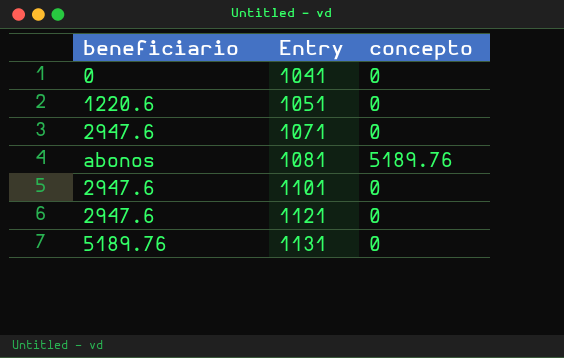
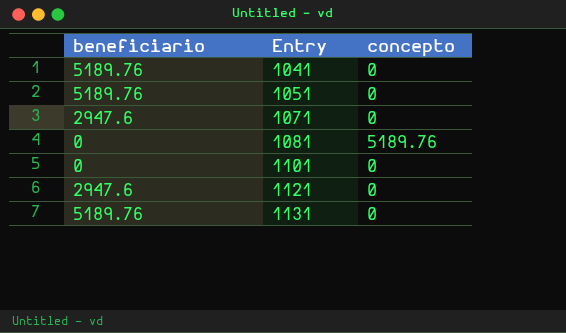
1041 | beneficiario: 0 -> 5189.76
1051 | beneficiario: 1220.6 -> 5189.76
1081 | beneficiario: abonos -> 0
1101 | beneficiario: 2947.6 -> 0

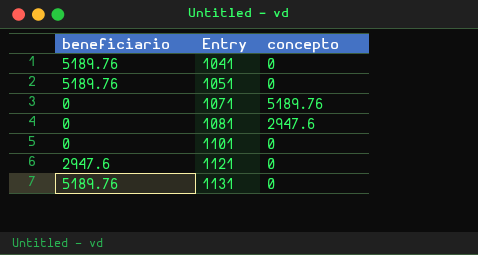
1071 | beneficiario: 2947.6 -> 0
1071 | concepto: 0 -> 5189.76
1081 | concepto: 5189.76 -> 2947.6

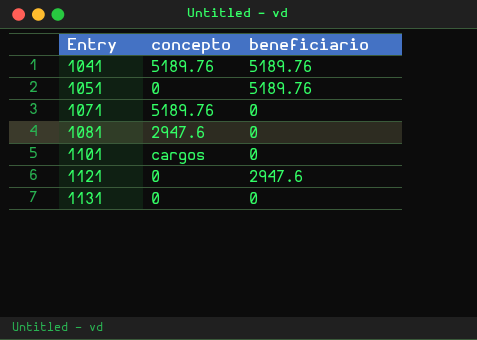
column beneficiario | position: 1 -> 3
1041 | concepto: 0 -> 5189.76
1101 | concepto: 0 -> cargos
1131 | beneficiario: 5189.76 -> 0

